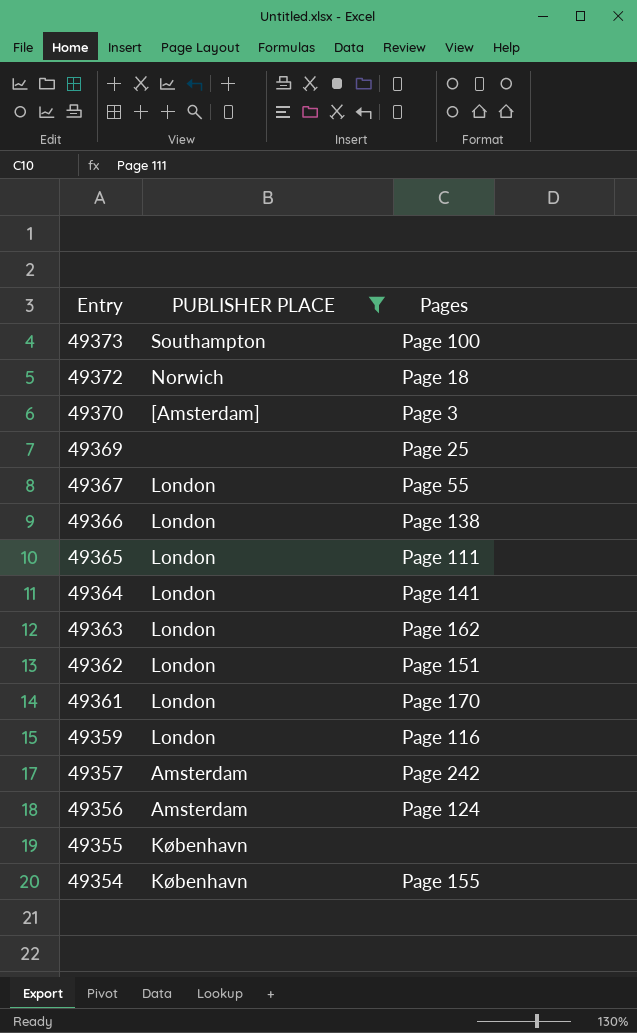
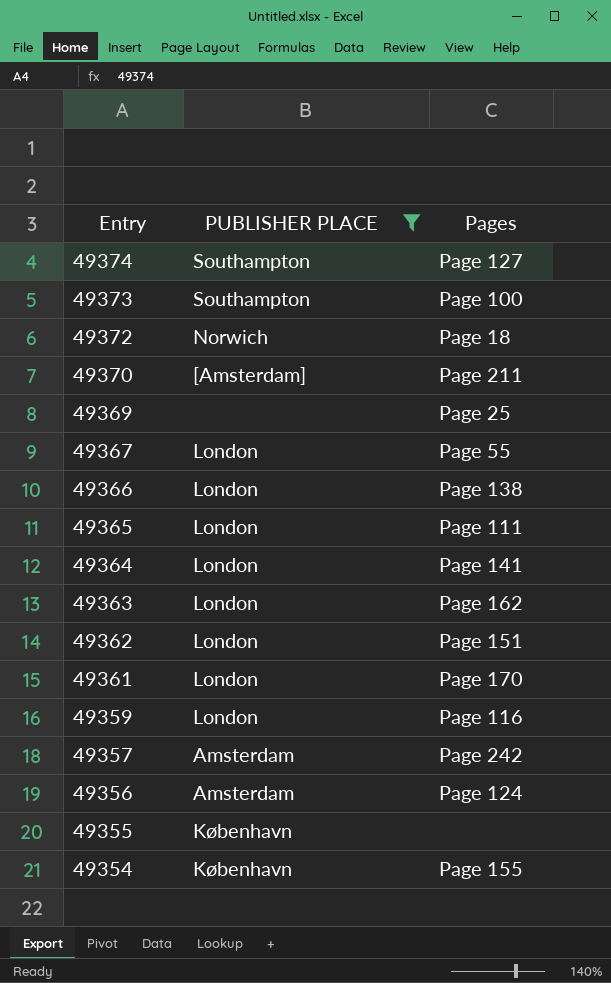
row 49374: none -> Southampton | Page 127
49370 | Pages: Page 3 -> Page 211

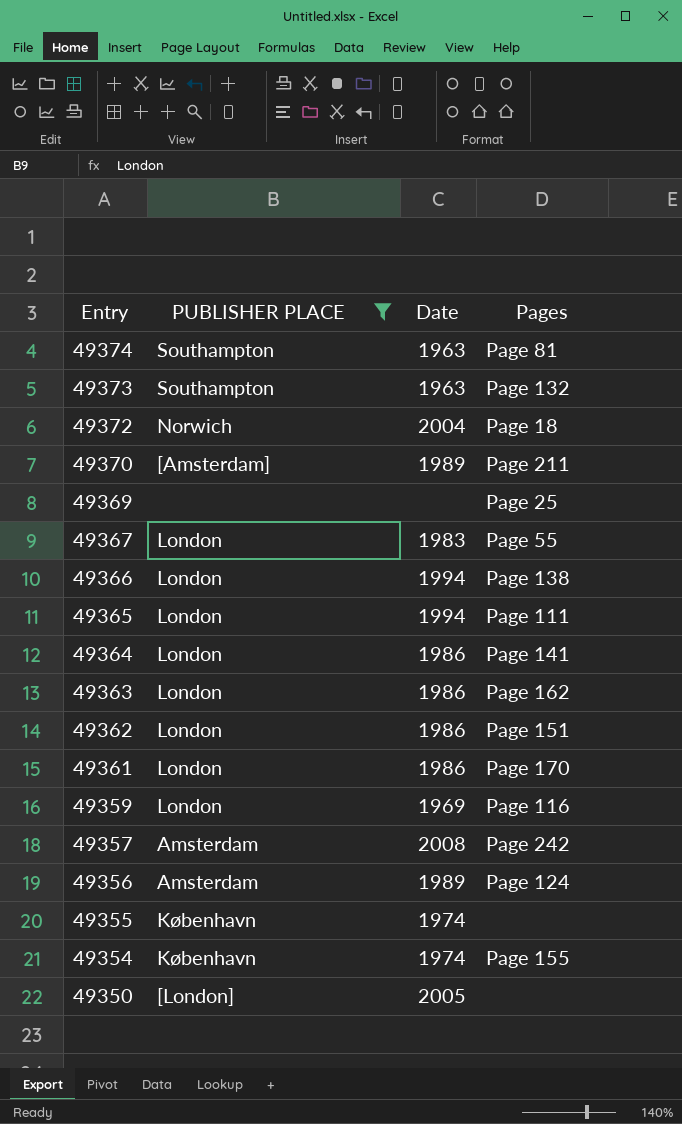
column Date | position: none -> 3
49374 | Pages: Page 127 -> Page 81
49373 | Pages: Page 100 -> Page 132
row 49350: none -> [London] | 2005 | none

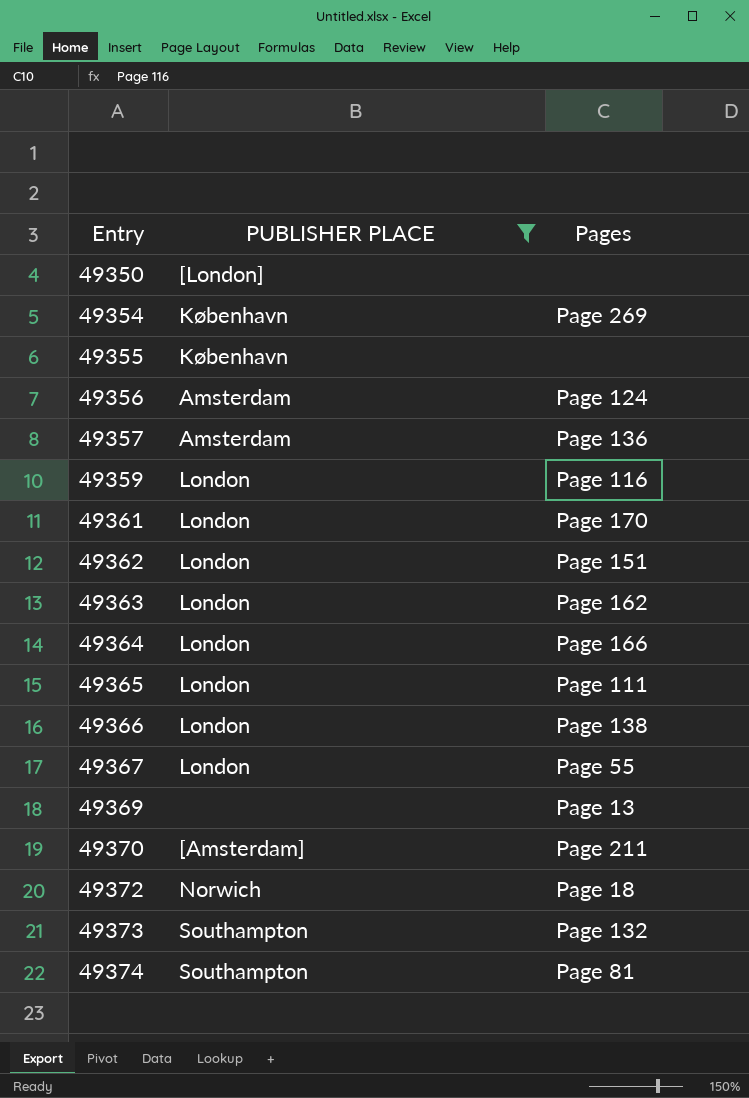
row order: Entry descending -> Entry ascending
column Date | position: 3 -> none
49354 | Pages: Page 155 -> Page 269
49357 | Pages: Page 242 -> Page 136
49364 | Pages: Page 141 -> Page 166
49369 | Pages: Page 25 -> Page 13

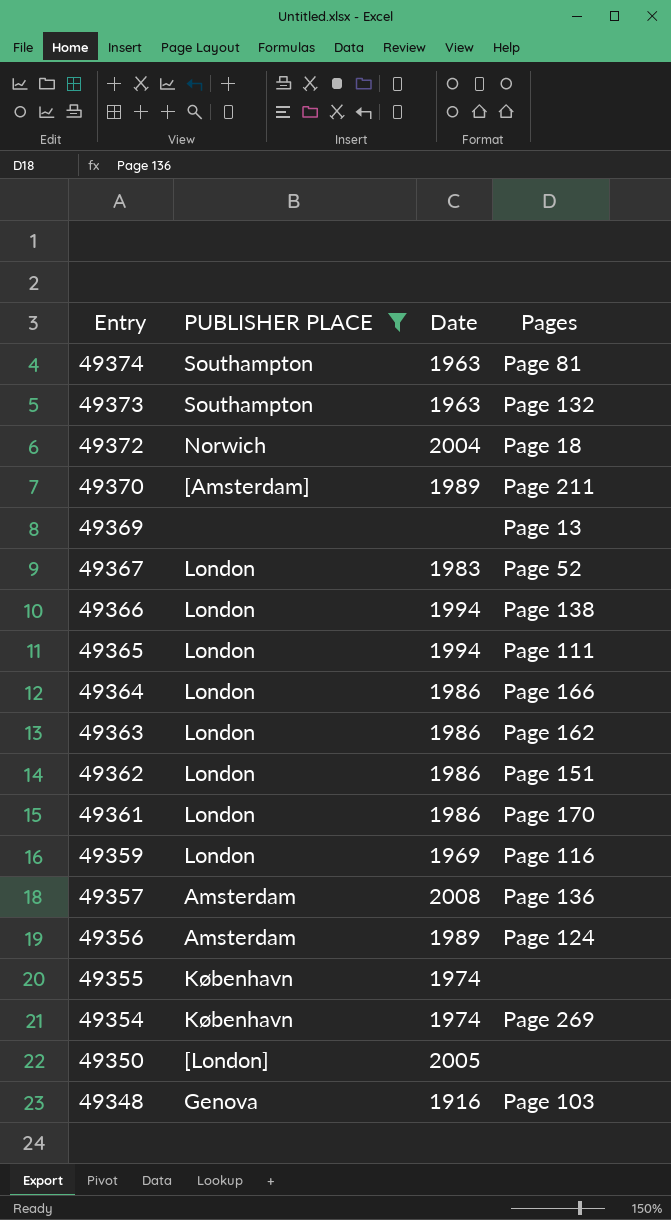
row order: Entry ascending -> Entry descending
column Date | position: none -> 3
49367 | Pages: Page 55 -> Page 52
row 49348: none -> Genova | 1916 | Page 103

